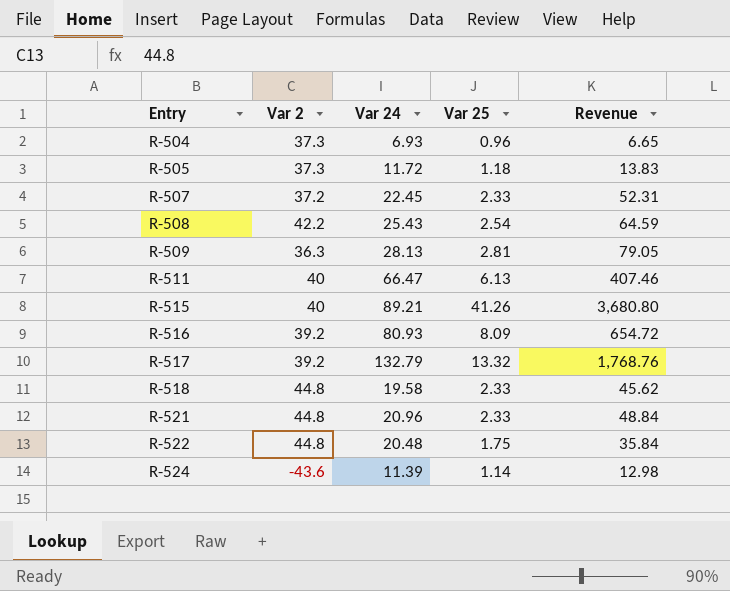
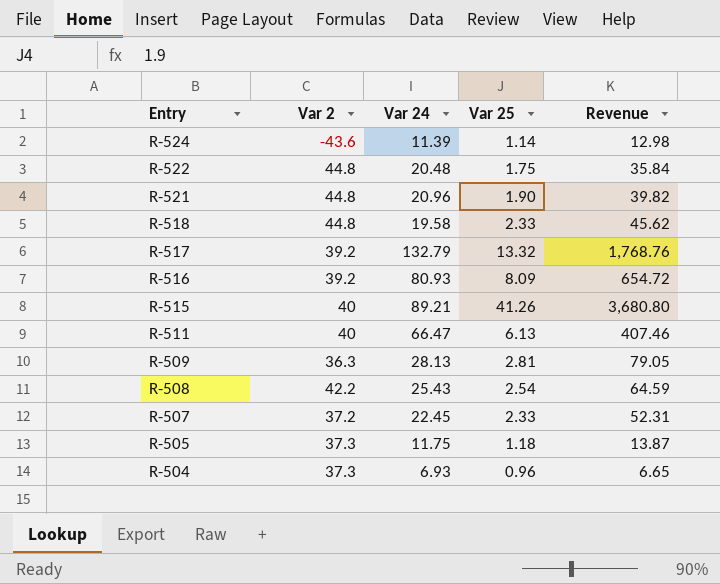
row order: Entry ascending -> Entry descending
R-521 | Var 25: 2.33 -> 1.90
R-521 | Revenue: 48.84 -> 39.82
R-505 | Var 24: 11.72 -> 11.75
R-505 | Revenue: 13.83 -> 13.87

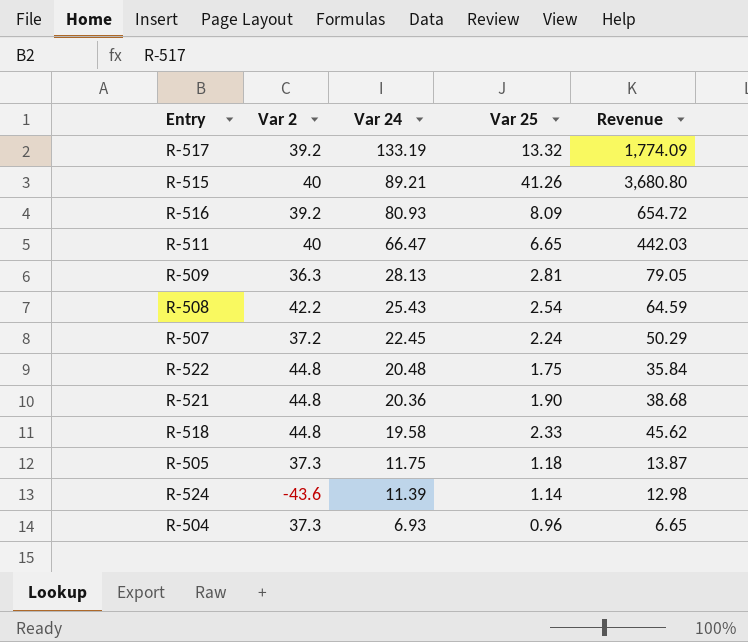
row order: Entry descending -> Var 24 descending
R-517 | Var 24: 132.79 -> 133.19
R-517 | Revenue: 1,768.76 -> 1,774.09
R-511 | Var 25: 6.13 -> 6.65
R-511 | Revenue: 407.46 -> 442.03
R-507 | Var 25: 2.33 -> 2.24
R-507 | Revenue: 52.31 -> 50.29
R-521 | Var 24: 20.96 -> 20.36
R-521 | Revenue: 39.82 -> 38.68

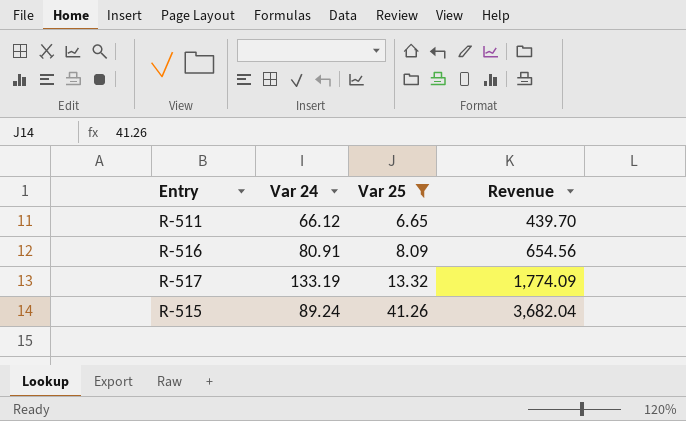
filter: none -> Var 25 >= 6.65
row order: Var 24 descending -> Var 25 ascending
column Var 2 | position: 2 -> none
R-511 | Var 24: 66.47 -> 66.12
R-511 | Revenue: 442.03 -> 439.70
R-516 | Var 24: 80.93 -> 80.91
R-516 | Revenue: 654.72 -> 654.56
R-515 | Var 24: 89.21 -> 89.24
R-515 | Revenue: 3,680.80 -> 3,682.04

